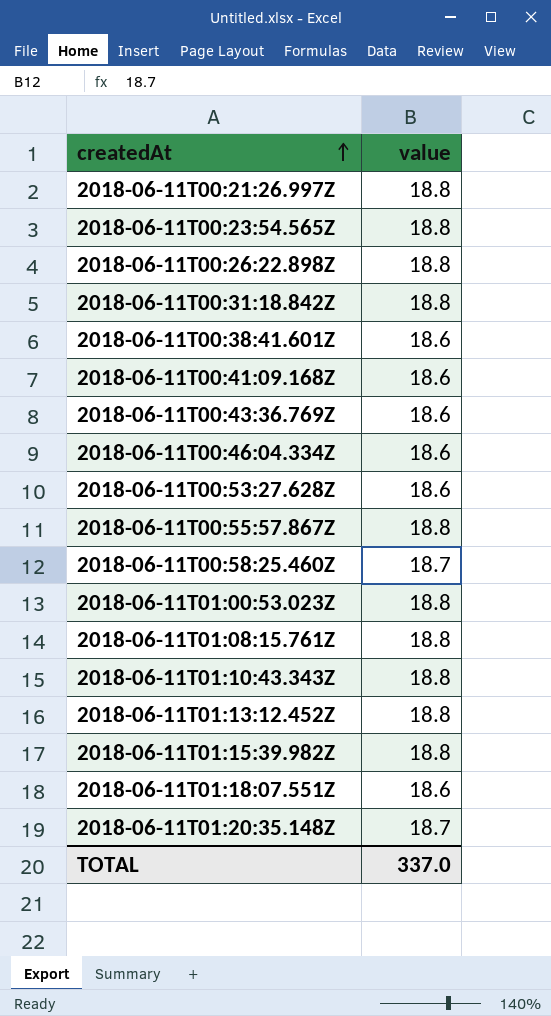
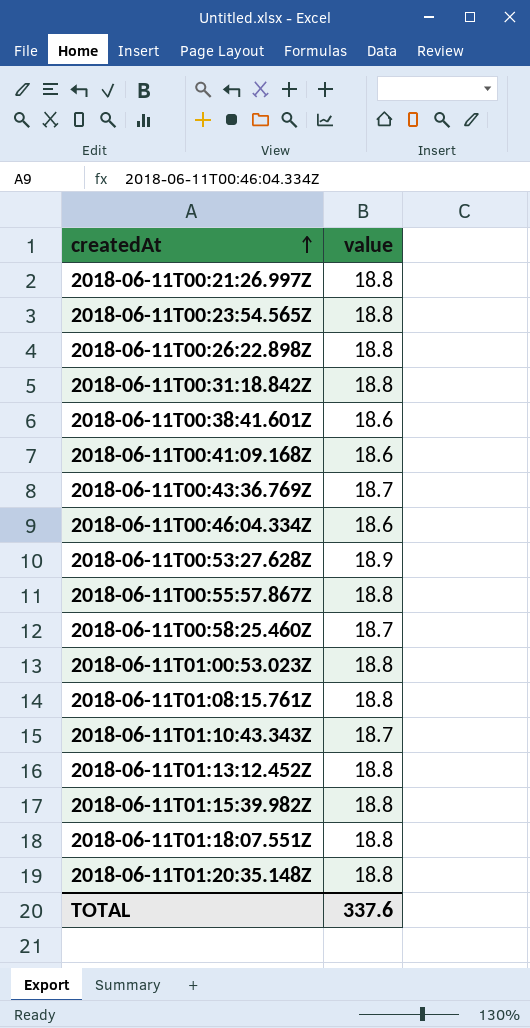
2018-06-11T00:43:36.769Z | value: 18.6 -> 18.7
2018-06-11T00:53:27.628Z | value: 18.6 -> 18.9
2018-06-11T01:10:43.343Z | value: 18.8 -> 18.7
2018-06-11T01:18:07.551Z | value: 18.6 -> 18.8
2018-06-11T01:20:35.148Z | value: 18.7 -> 18.8
TOTAL | value: 337.0 -> 337.6

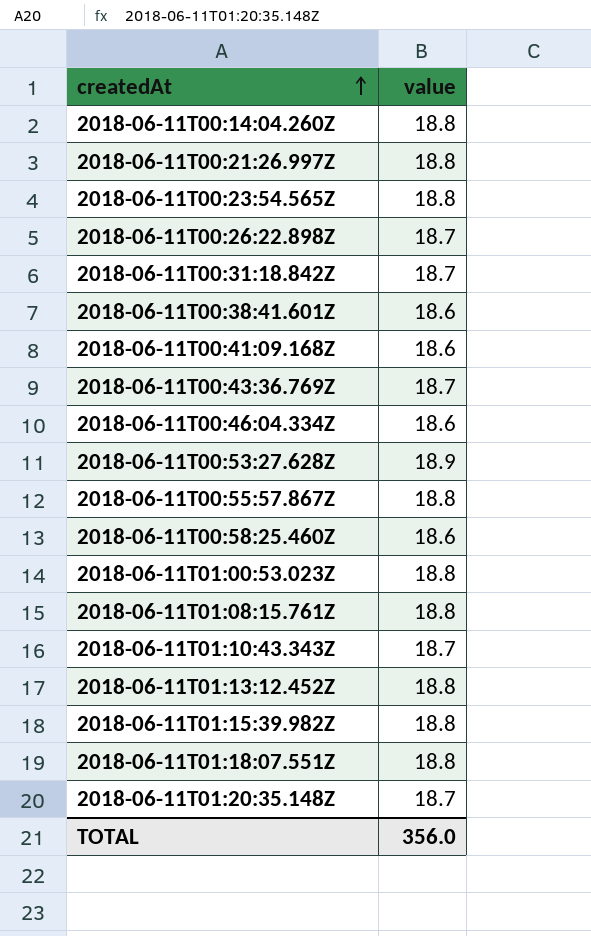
row 2018-06-11T00:14:04.260Z: none -> 18.8
2018-06-11T00:26:22.898Z | value: 18.8 -> 18.7
2018-06-11T00:31:18.842Z | value: 18.8 -> 18.7
2018-06-11T00:58:25.460Z | value: 18.7 -> 18.6
2018-06-11T01:20:35.148Z | value: 18.8 -> 18.7
TOTAL | value: 337.6 -> 356.0

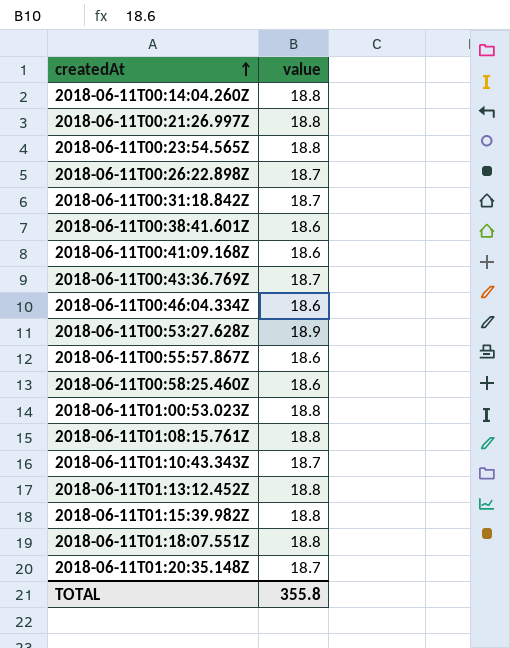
2018-06-11T00:55:57.867Z | value: 18.8 -> 18.6
TOTAL | value: 356.0 -> 355.8

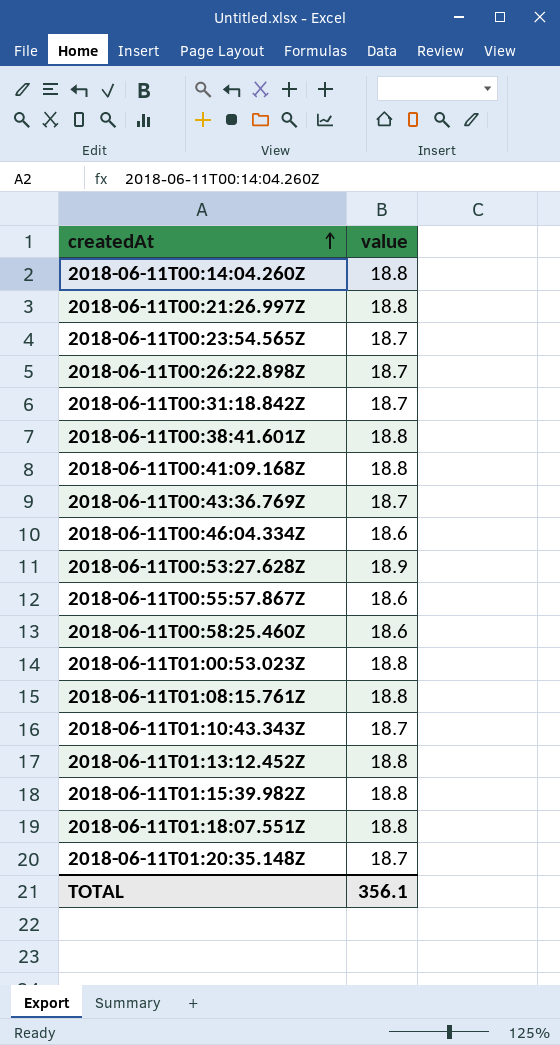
2018-06-11T00:23:54.565Z | value: 18.8 -> 18.7
2018-06-11T00:38:41.601Z | value: 18.6 -> 18.8
2018-06-11T00:41:09.168Z | value: 18.6 -> 18.8
TOTAL | value: 355.8 -> 356.1

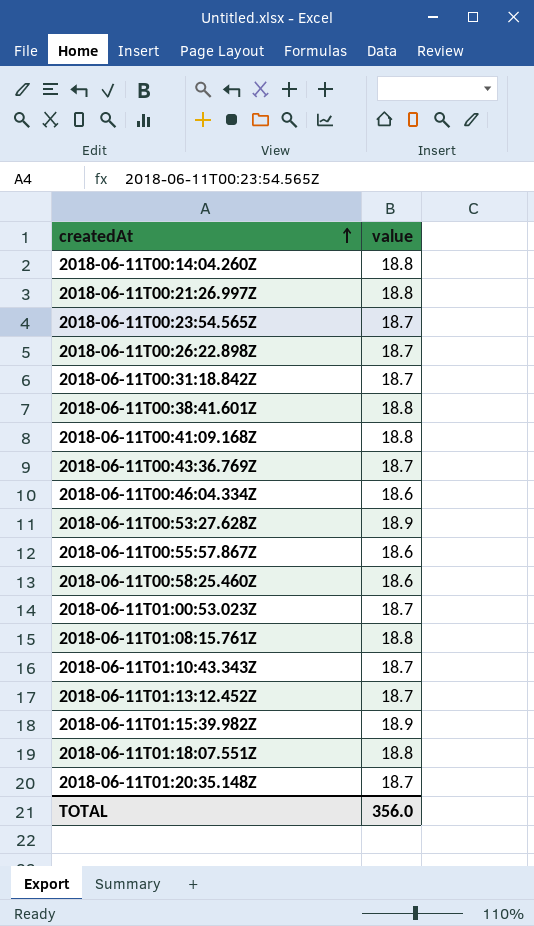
2018-06-11T01:00:53.023Z | value: 18.8 -> 18.7
2018-06-11T01:13:12.452Z | value: 18.8 -> 18.7
2018-06-11T01:15:39.982Z | value: 18.8 -> 18.9
TOTAL | value: 356.1 -> 356.0

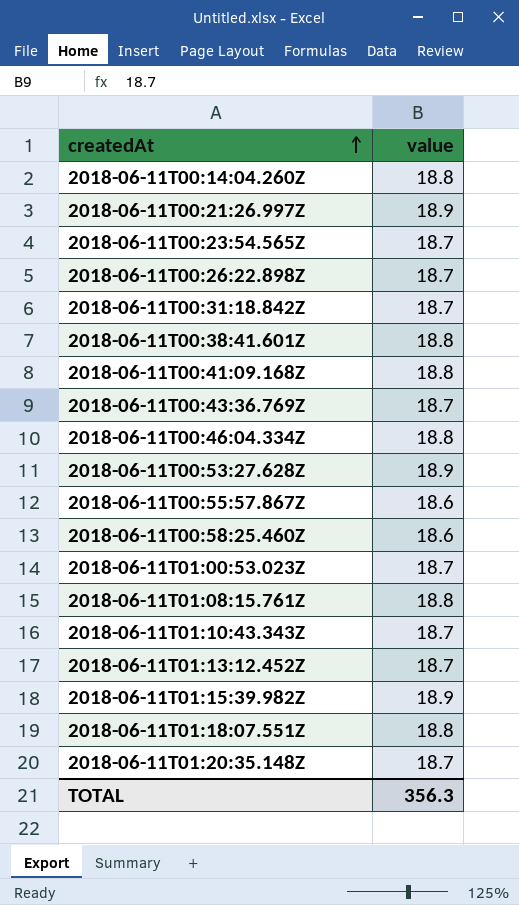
2018-06-11T00:21:26.997Z | value: 18.8 -> 18.9
2018-06-11T00:46:04.334Z | value: 18.6 -> 18.8
TOTAL | value: 356.0 -> 356.3

